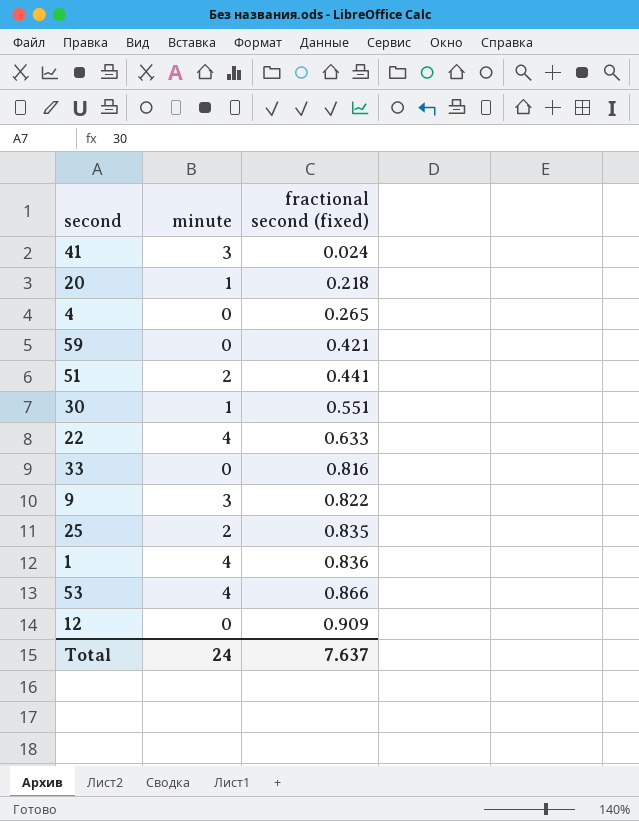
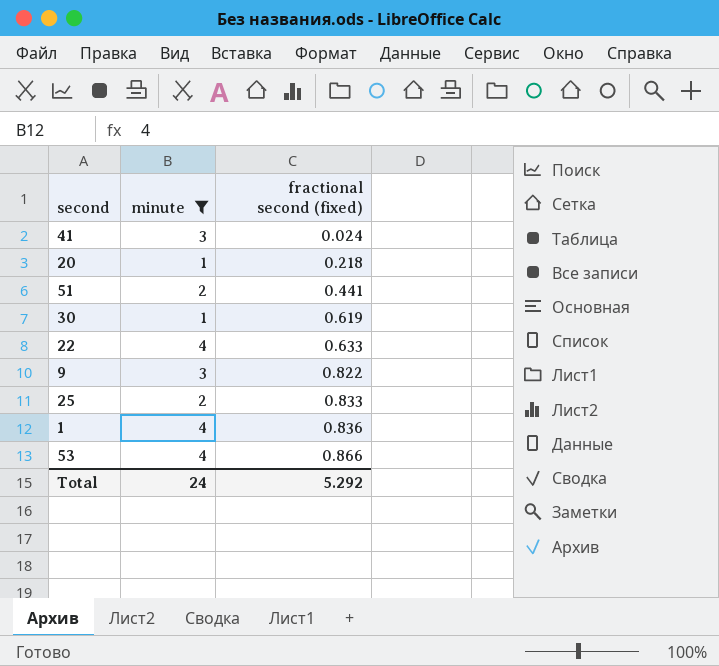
filter: none -> minute != 0
30 | fractional second (fixed): 0.551 -> 0.619
25 | fractional second (fixed): 0.835 -> 0.833
Total | fractional second (fixed): 7.637 -> 5.292

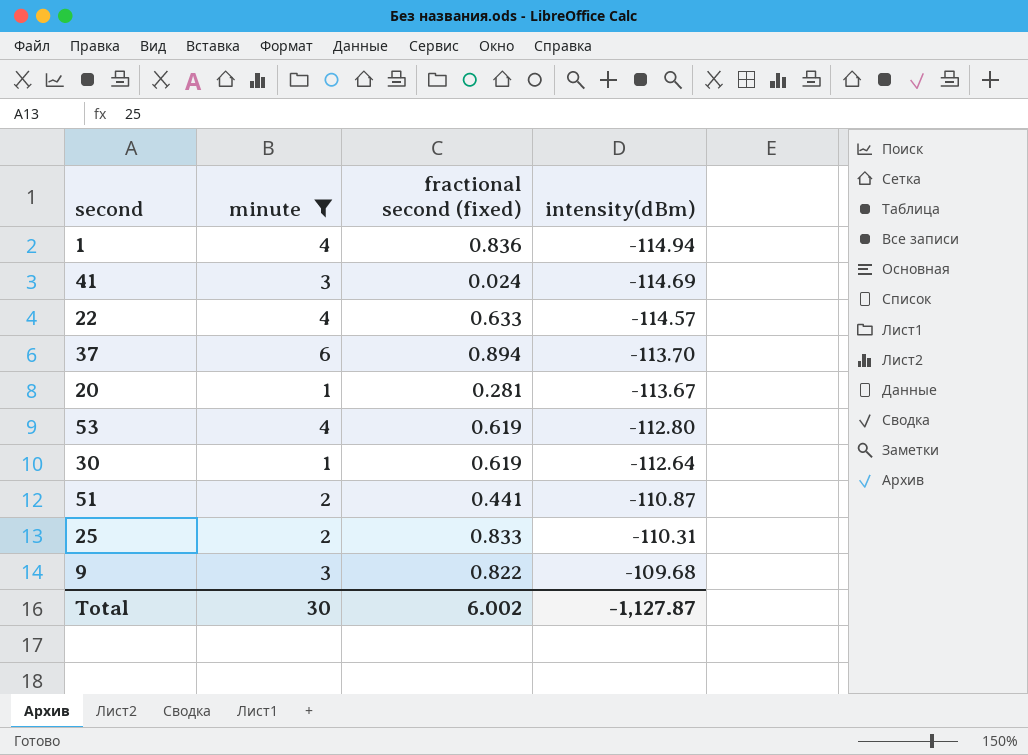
row order: fractional second (fixed) ascending -> intensity(dBm) ascending
column intensity(dBm) | position: none -> 4
row 37: none -> 6 | 0.894 | -113.70
20 | fractional second (fixed): 0.218 -> 0.281
53 | fractional second (fixed): 0.866 -> 0.619
Total | minute: 24 -> 30
Total | fractional second (fixed): 5.292 -> 6.002

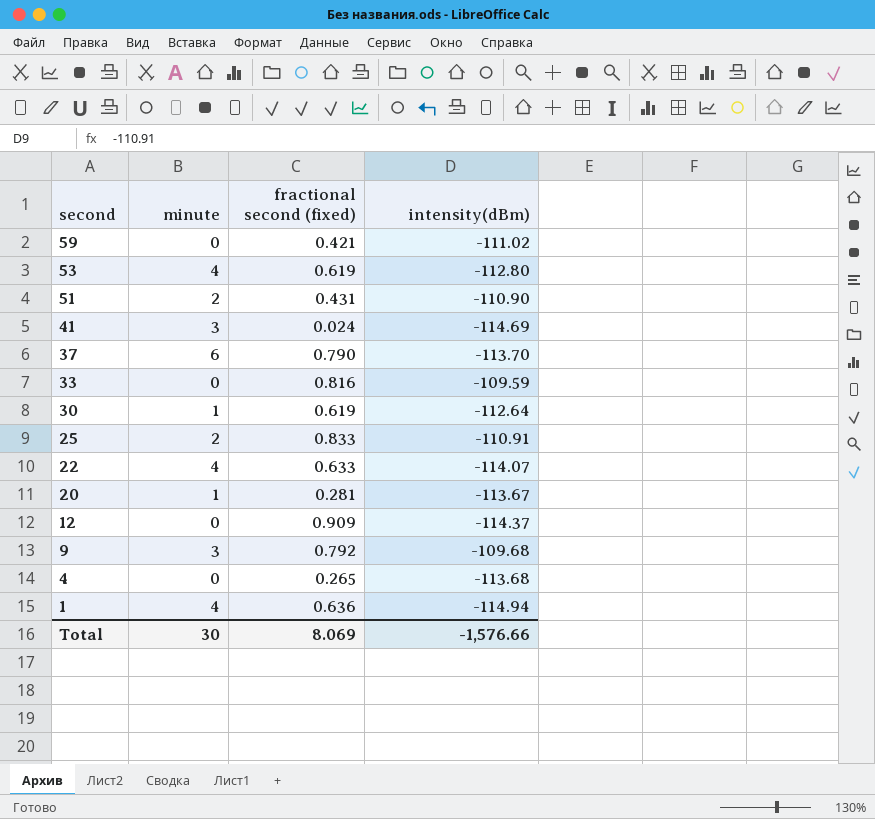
filter: minute != 0 -> none
row order: intensity(dBm) ascending -> second descending
51 | fractional second (fixed): 0.441 -> 0.431
51 | intensity(dBm): -110.87 -> -110.90
37 | fractional second (fixed): 0.894 -> 0.790
25 | intensity(dBm): -110.31 -> -110.91
22 | intensity(dBm): -114.57 -> -114.07
9 | fractional second (fixed): 0.822 -> 0.792
1 | fractional second (fixed): 0.836 -> 0.636
Total | fractional second (fixed): 6.002 -> 8.069
Total | intensity(dBm): -1,127.87 -> -1,576.66

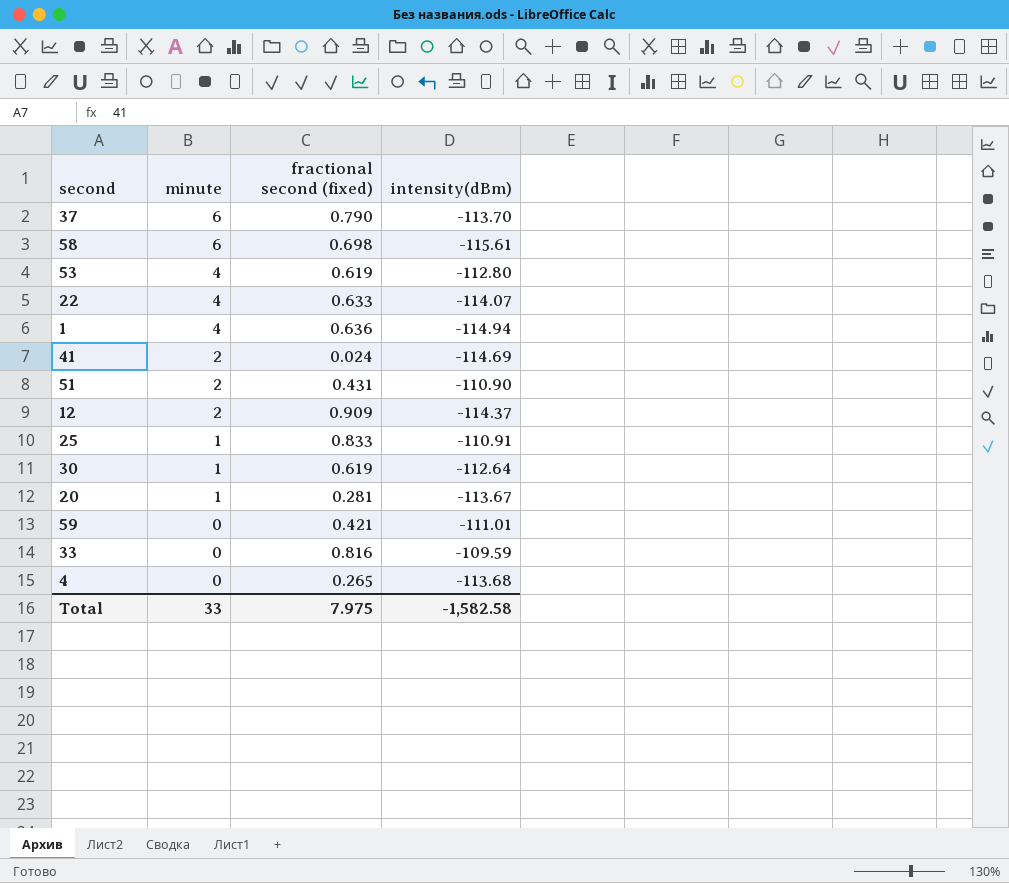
row order: second descending -> minute descending
row 9: 3 | 0.792 | -109.68 -> none
row 58: none -> 6 | 0.698 | -115.61
41 | minute: 3 -> 2
12 | minute: 0 -> 2
25 | minute: 2 -> 1
59 | intensity(dBm): -111.02 -> -111.01
Total | minute: 30 -> 33
Total | fractional second (fixed): 8.069 -> 7.975
Total | intensity(dBm): -1,576.66 -> -1,582.58

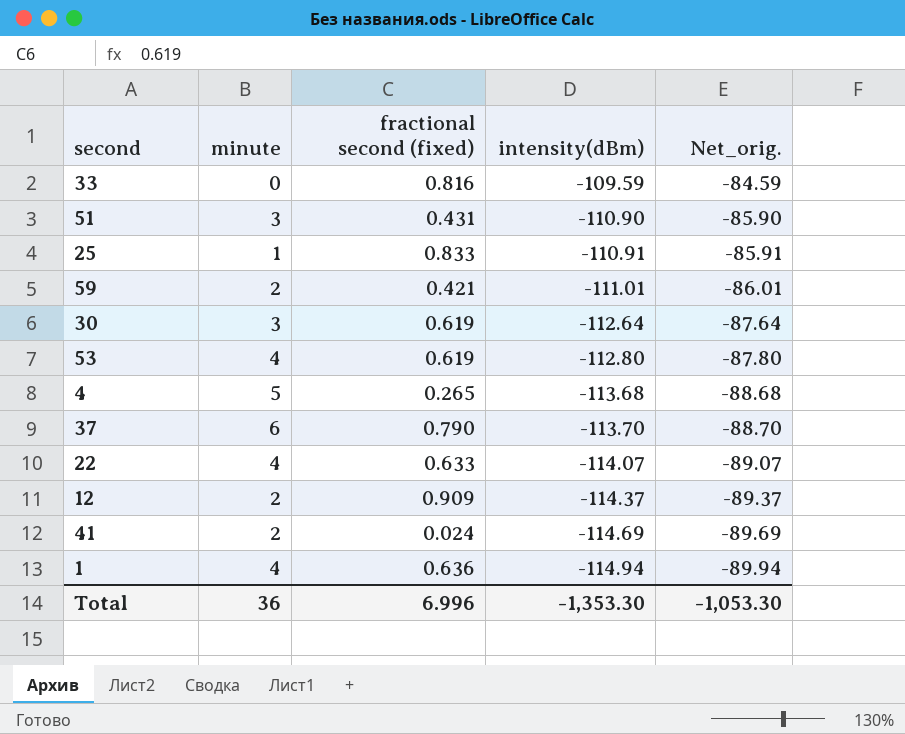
row order: minute descending -> intensity(dBm) descending
column Net_orig. | formula: none -> [intensity(dBm)] + 25
row 58: 6 | 0.698 | -115.61 -> none
row 20: 1 | 0.281 | -113.67 -> none
51 | minute: 2 -> 3
59 | minute: 0 -> 2
30 | minute: 1 -> 3
4 | minute: 0 -> 5
Total | minute: 33 -> 36
Total | fractional second (fixed): 7.975 -> 6.996
Total | intensity(dBm): -1,582.58 -> -1,353.30

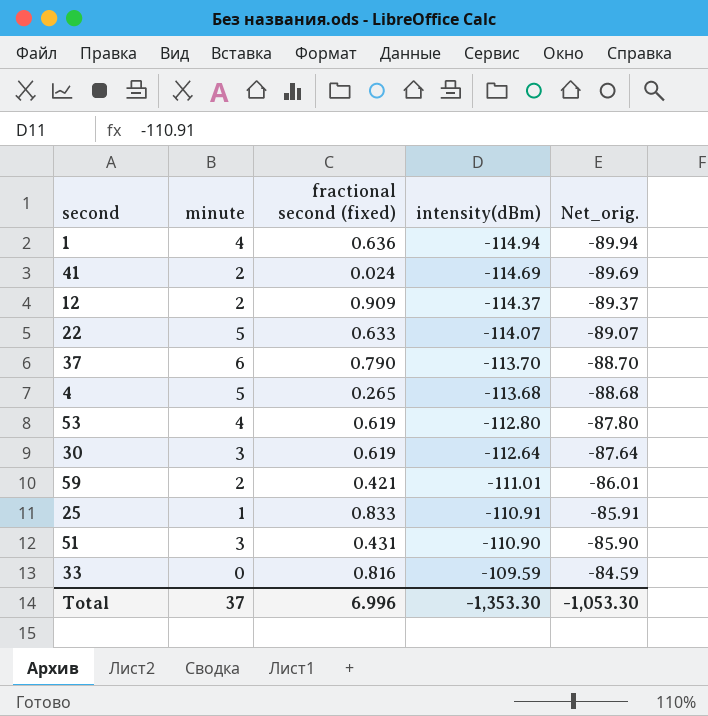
row order: intensity(dBm) descending -> intensity(dBm) ascending
22 | minute: 4 -> 5
Total | minute: 36 -> 37

